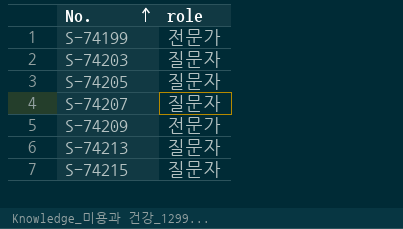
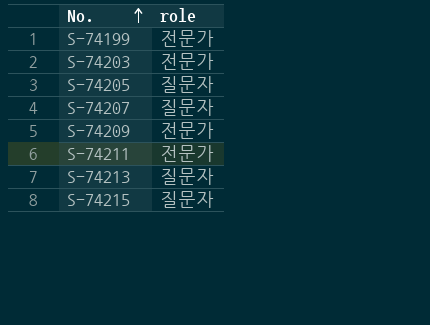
S-74203 | role: 질문자 -> 전문가
row S-74211: none -> 전문가

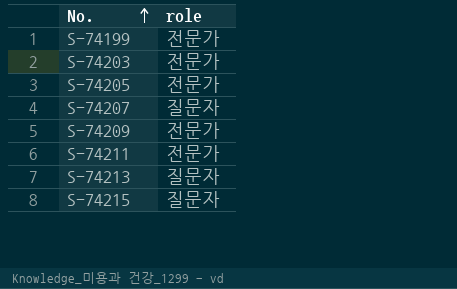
S-74205 | role: 질문자 -> 전문가

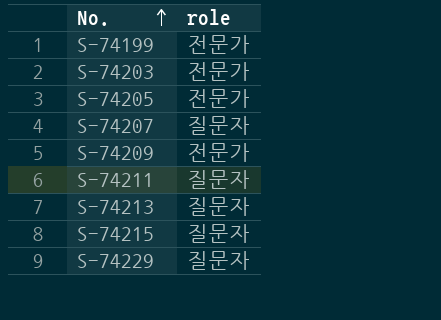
S-74211 | role: 전문가 -> 질문자
row S-74229: none -> 질문자

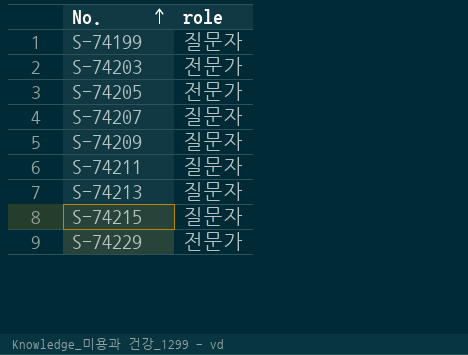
S-74199 | role: 전문가 -> 질문자
S-74209 | role: 전문가 -> 질문자
S-74229 | role: 질문자 -> 전문가

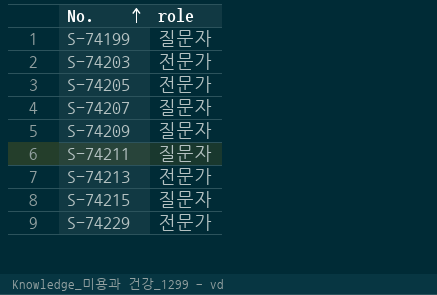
S-74213 | role: 질문자 -> 전문가

